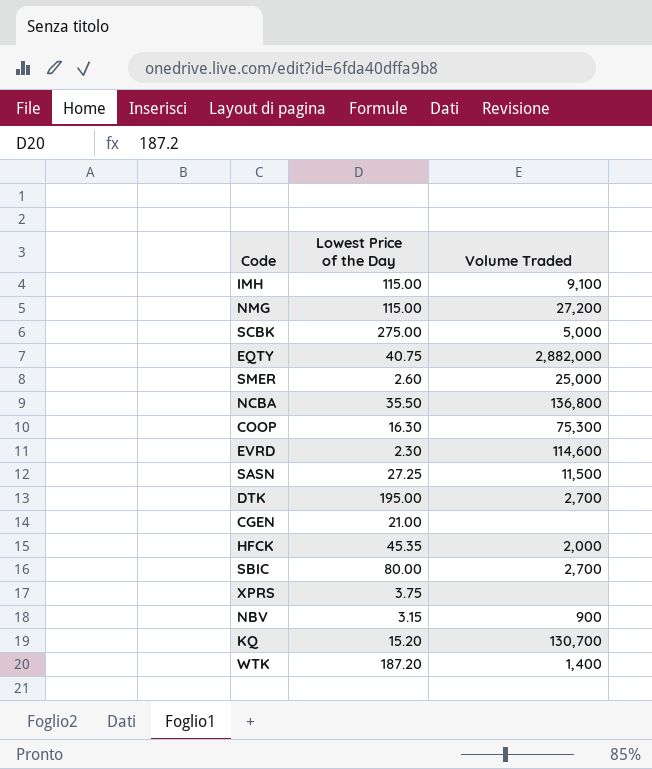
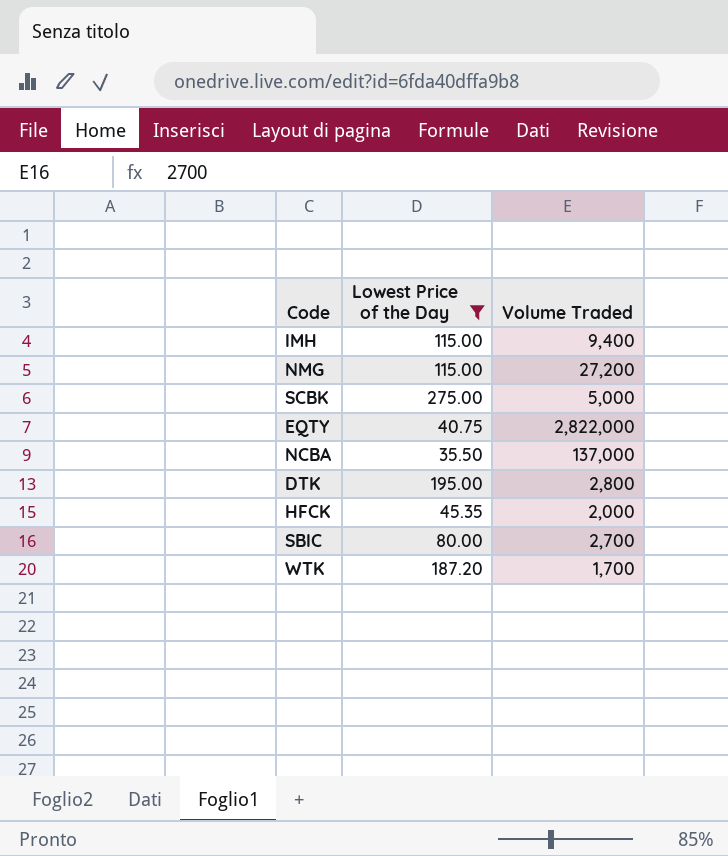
filter: none -> Lowest Price of the Day >= 35.50
IMH | Volume Traded: 9,100 -> 9,400
EQTY | Volume Traded: 2,882,000 -> 2,822,000
NCBA | Volume Traded: 136,800 -> 137,000
DTK | Volume Traded: 2,700 -> 2,800
WTK | Volume Traded: 1,400 -> 1,700

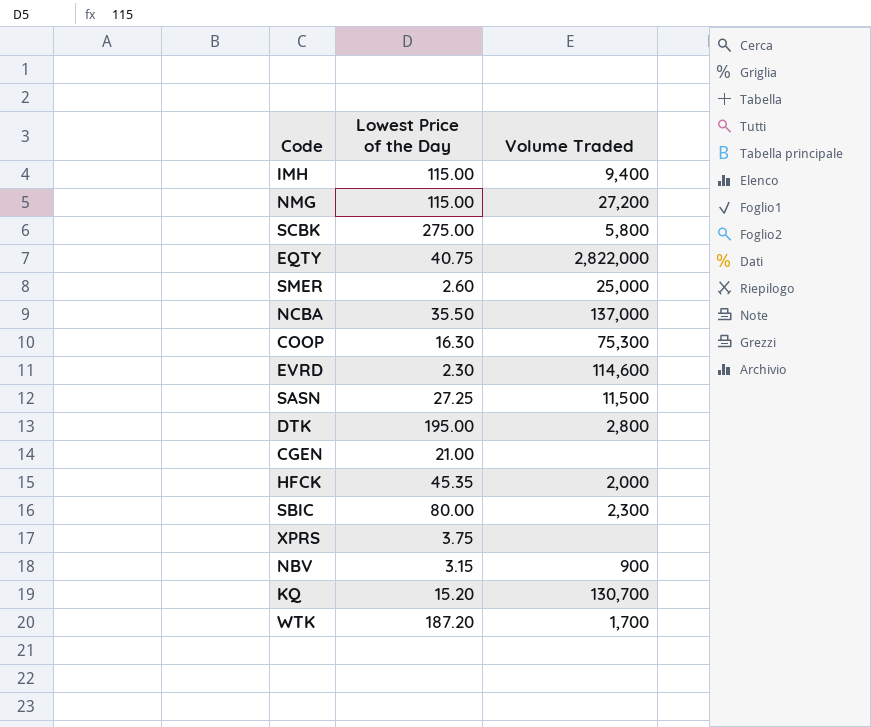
filter: Lowest Price of the Day >= 35.50 -> none
SCBK | Volume Traded: 5,000 -> 5,800
SBIC | Volume Traded: 2,700 -> 2,300

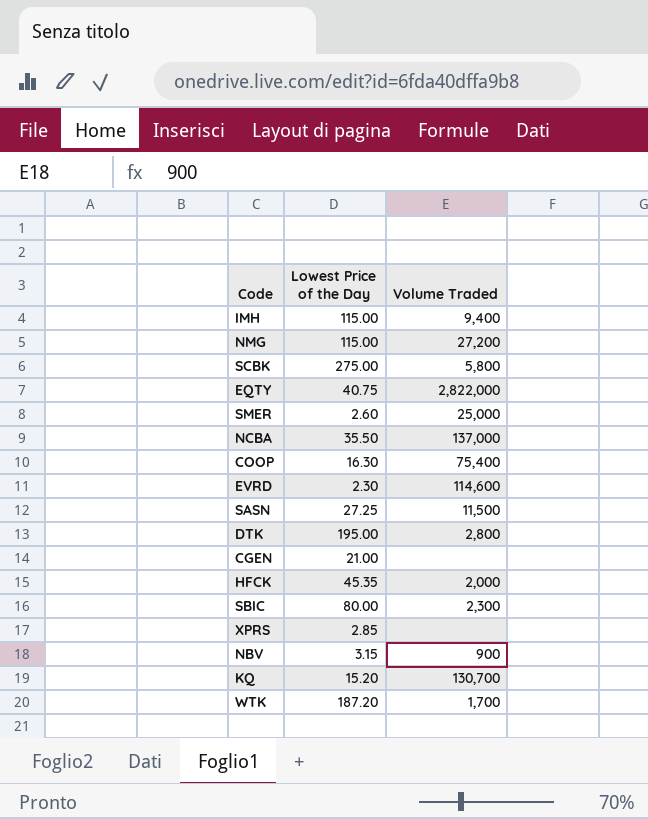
COOP | Volume Traded: 75,300 -> 75,400
XPRS | Lowest Price of the Day: 3.75 -> 2.85

